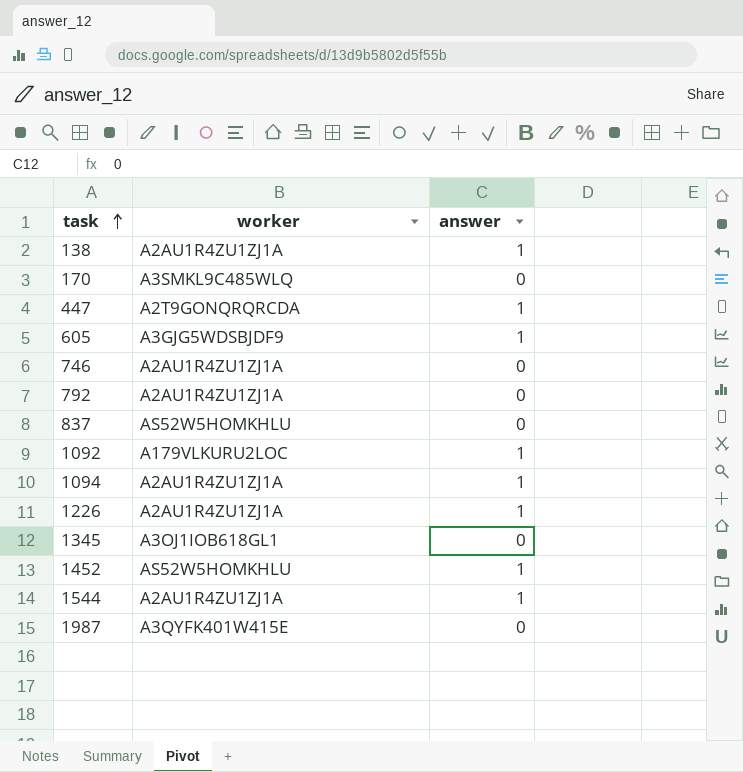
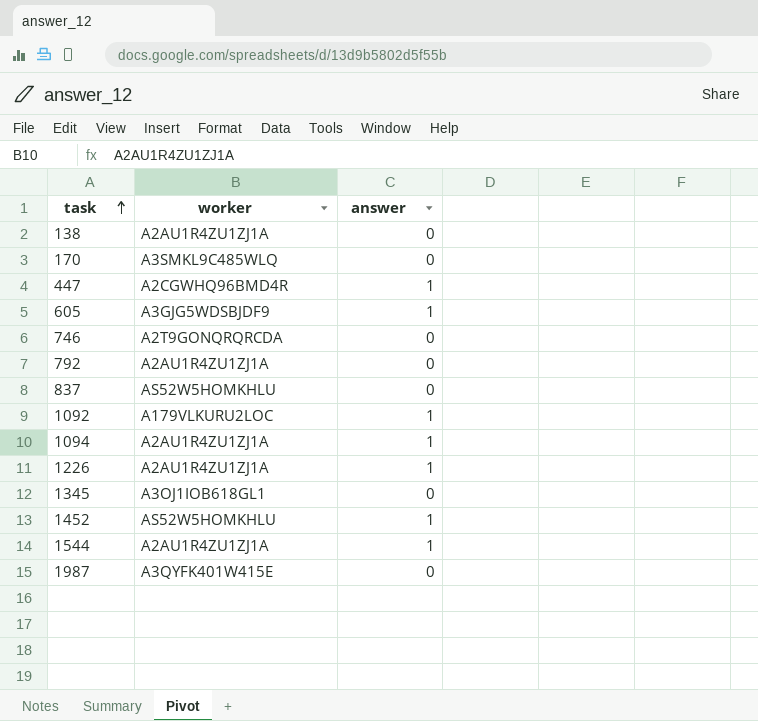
138 | answer: 1 -> 0
447 | worker: A2T9GONQRQRCDA -> A2CGWHQ96BMD4R
746 | worker: A2AU1R4ZU1ZJ1A -> A2T9GONQRQRCDA

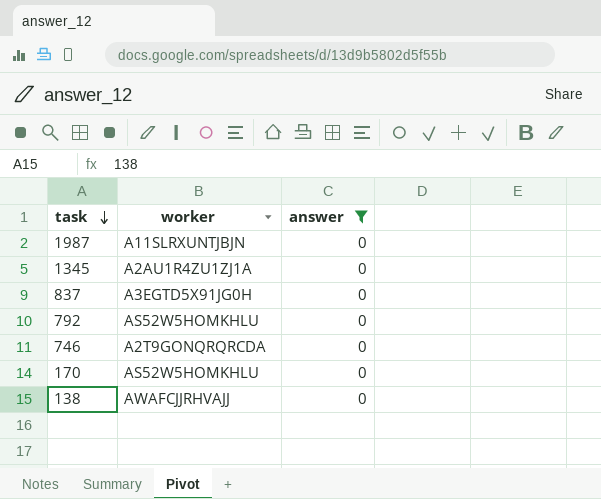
filter: none -> answer = 0
row order: task ascending -> task descending
1987 | worker: A3QYFK401W415E -> A11SLRXUNTJBJN
1345 | worker: A3OJ1IOB618GL1 -> A2AU1R4ZU1ZJ1A
837 | worker: AS52W5HOMKHLU -> A3EGTD5X91JG0H
792 | worker: A2AU1R4ZU1ZJ1A -> AS52W5HOMKHLU
170 | worker: A3SMKL9C485WLQ -> AS52W5HOMKHLU
138 | worker: A2AU1R4ZU1ZJ1A -> AWAFCJJRHVAJJ

